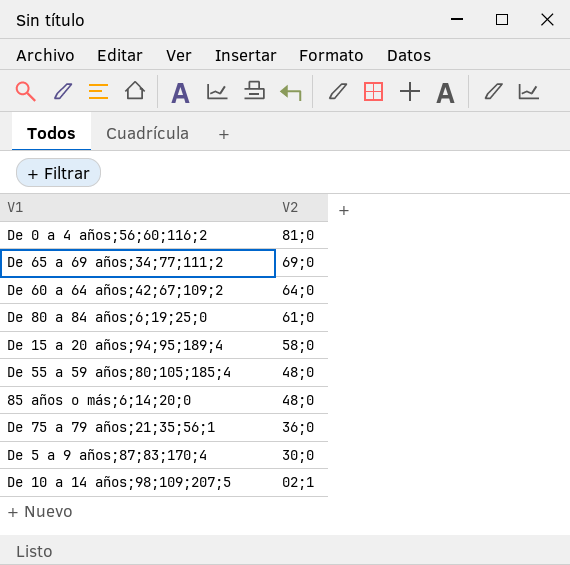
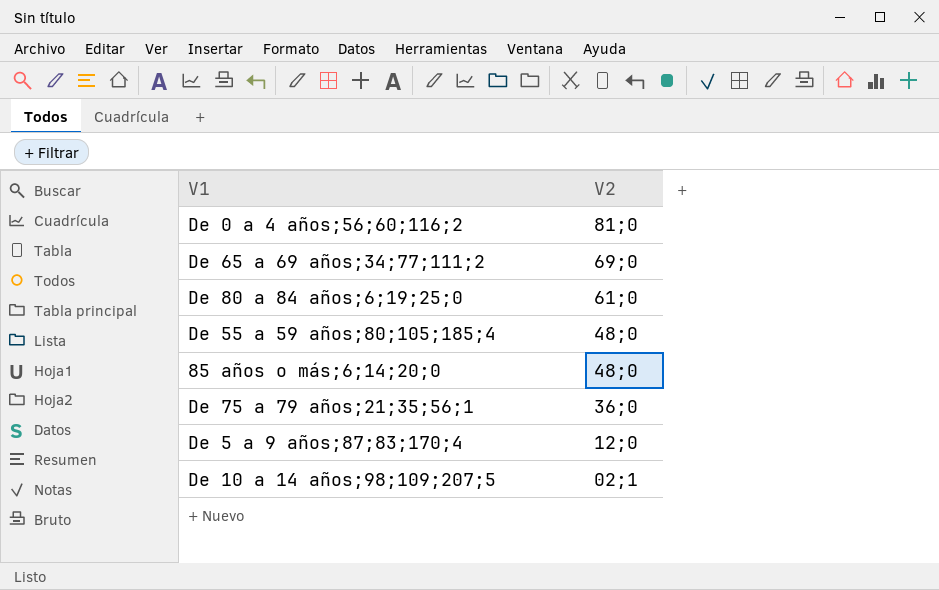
row De 60 a 64 años;42;67;109;2: 64;0 -> none
row De 15 a 20 años;94;95;189;4: 58;0 -> none
De 5 a 9 años;87;83;170;4 | V2: 30;0 -> 12;0

